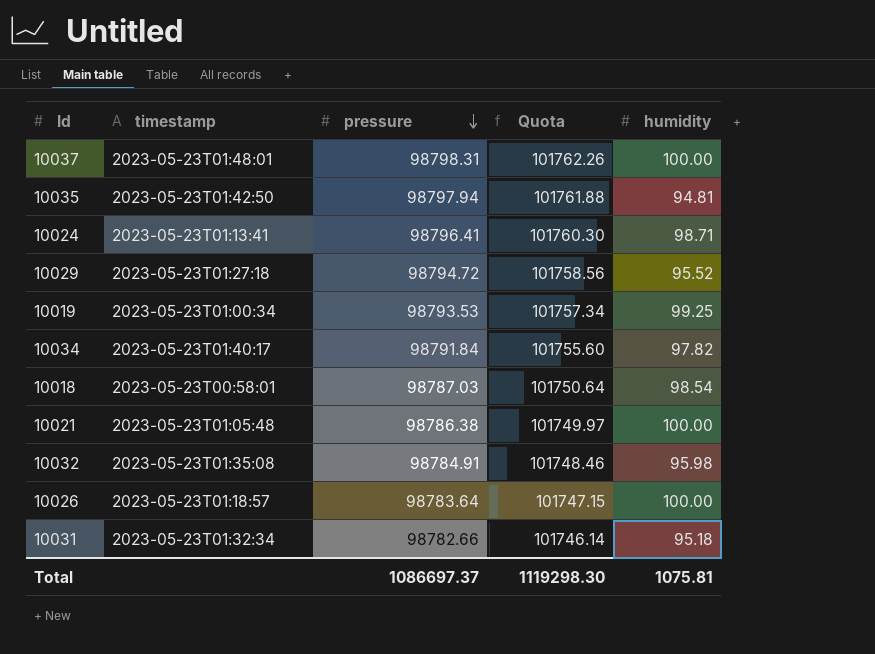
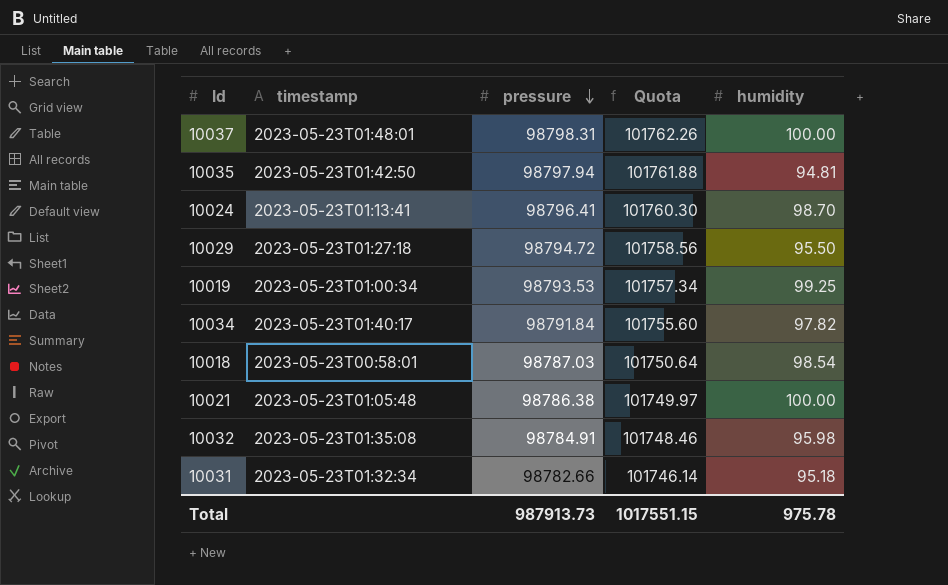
row 10026: 2023-05-23T01:18:57 | 98783.64 | 101747.15 | 100.00 -> none
10024 | humidity: 98.71 -> 98.70
10029 | humidity: 95.52 -> 95.50
Total | pressure: 1086697.37 -> 987913.73
Total | Quota: 1119298.30 -> 1017551.15
Total | humidity: 1075.81 -> 975.78

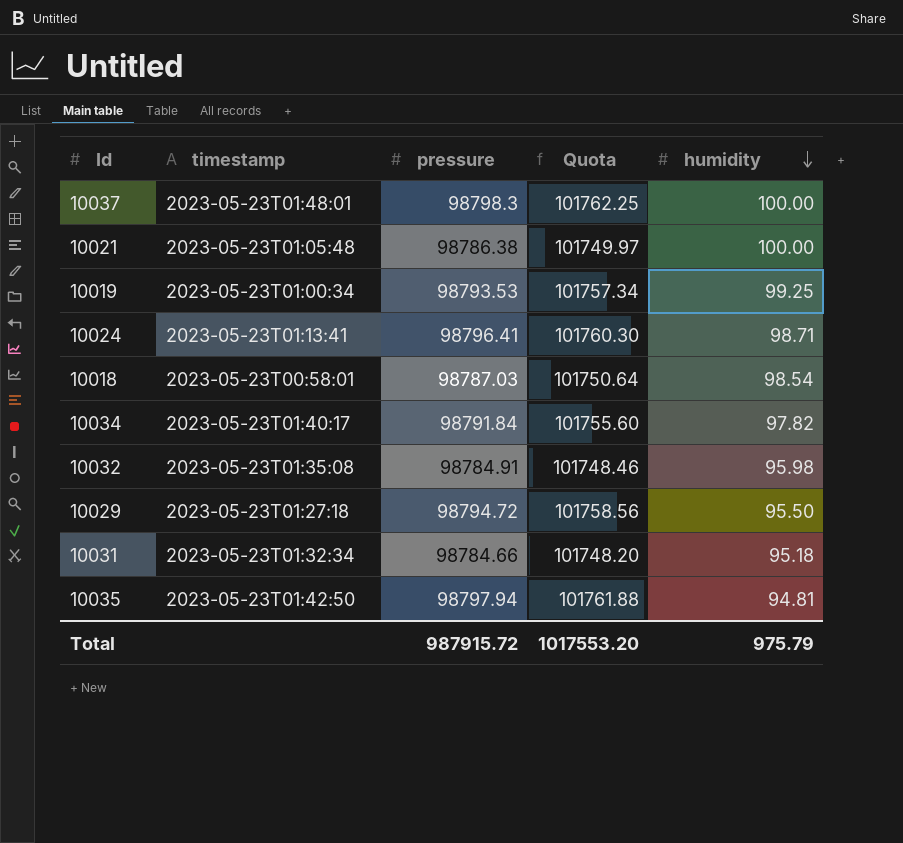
row order: pressure descending -> humidity descending
10037 | pressure: 98798.31 -> 98798.3
10037 | Quota: 101762.26 -> 101762.25
10024 | humidity: 98.70 -> 98.71
10031 | pressure: 98782.66 -> 98784.66
10031 | Quota: 101746.14 -> 101748.20
Total | pressure: 987913.73 -> 987915.72
Total | Quota: 1017551.15 -> 1017553.20
Total | humidity: 975.78 -> 975.79

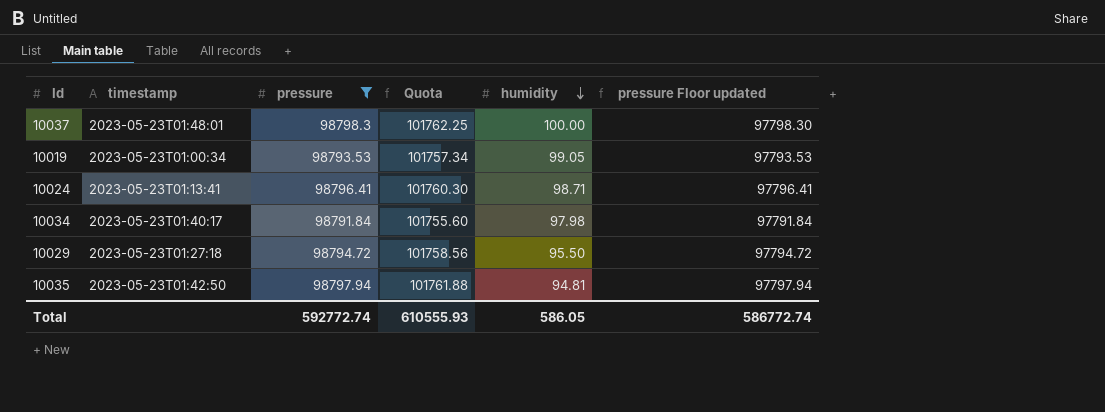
filter: none -> pressure >= 98791.84
column pressure Floor updated | formula: none -> [pressure] - 1000
10019 | humidity: 99.25 -> 99.05
10034 | humidity: 97.82 -> 97.98
Total | pressure: 987915.72 -> 592772.74
Total | Quota: 1017553.20 -> 610555.93
Total | humidity: 975.79 -> 586.05

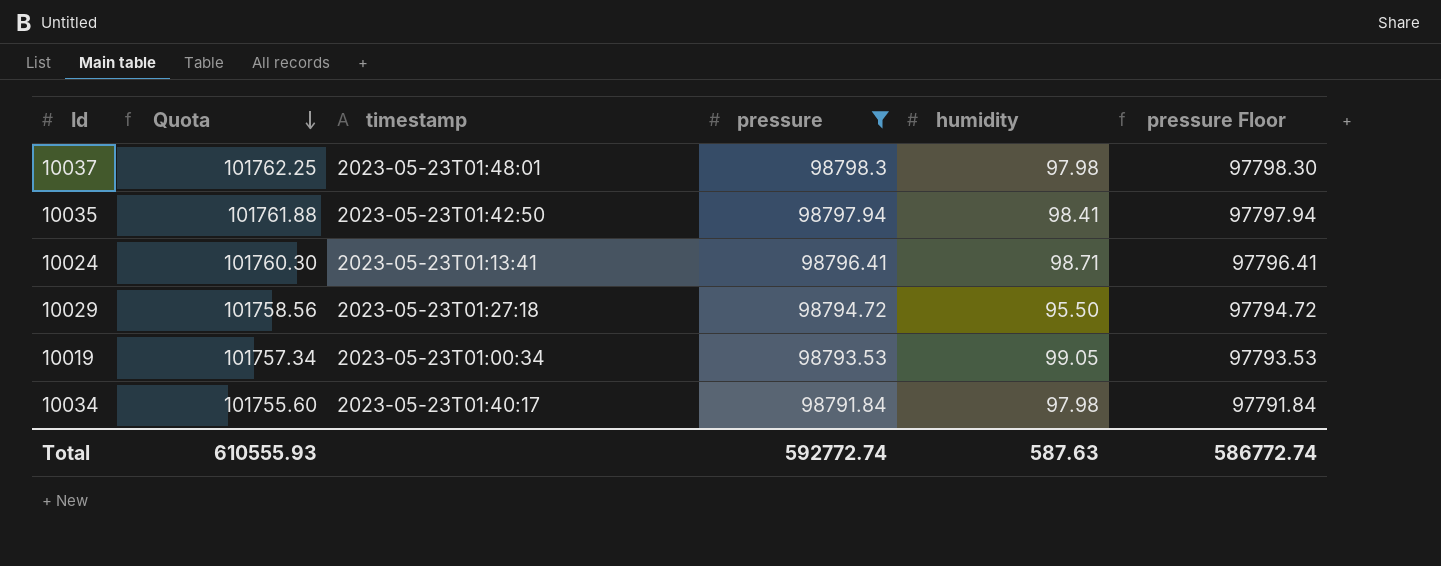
row order: humidity descending -> Quota descending
column Quota | position: 4 -> 2
column name: pressure Floor updated -> pressure Floor
10037 | humidity: 100.00 -> 97.98
10035 | humidity: 94.81 -> 98.41
Total | humidity: 586.05 -> 587.63

